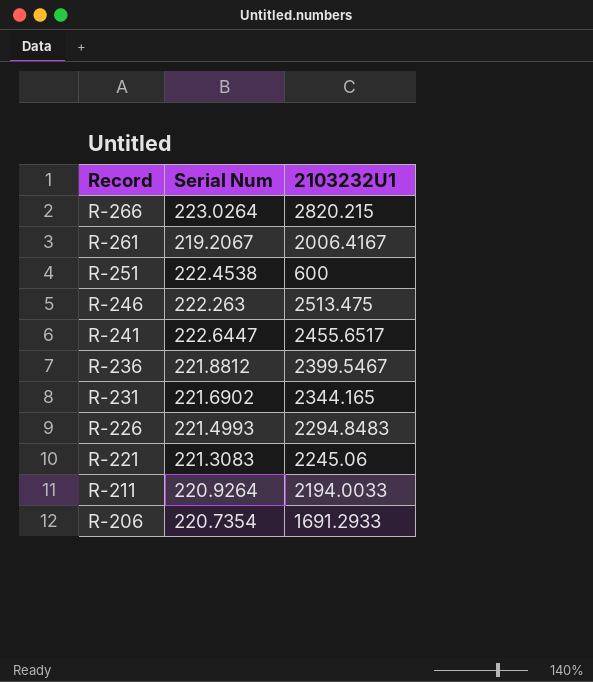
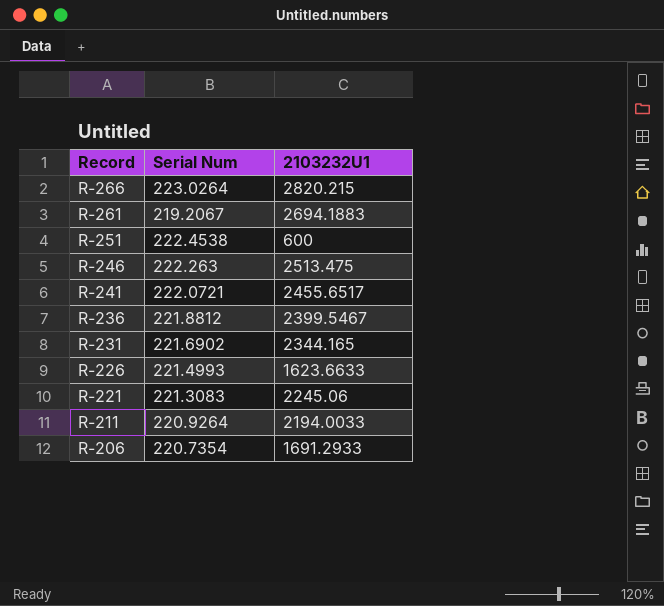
R-261 | 2103232U1: 2006.4167 -> 2694.1883
R-241 | Serial Num: 222.6447 -> 222.0721
R-226 | 2103232U1: 2294.8483 -> 1623.6633

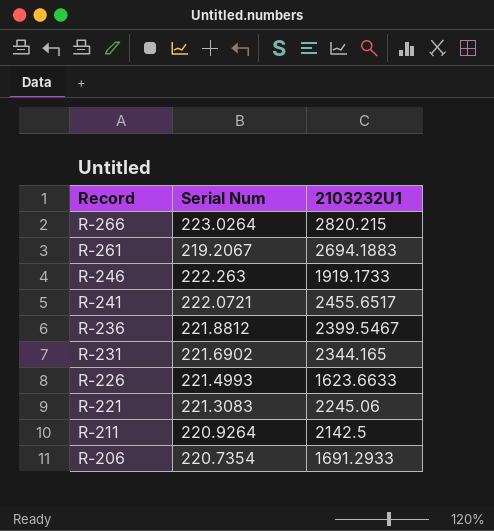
row R-251: 222.4538 | 600 -> none
R-246 | 2103232U1: 2513.475 -> 1919.1733
R-211 | 2103232U1: 2194.0033 -> 2142.5

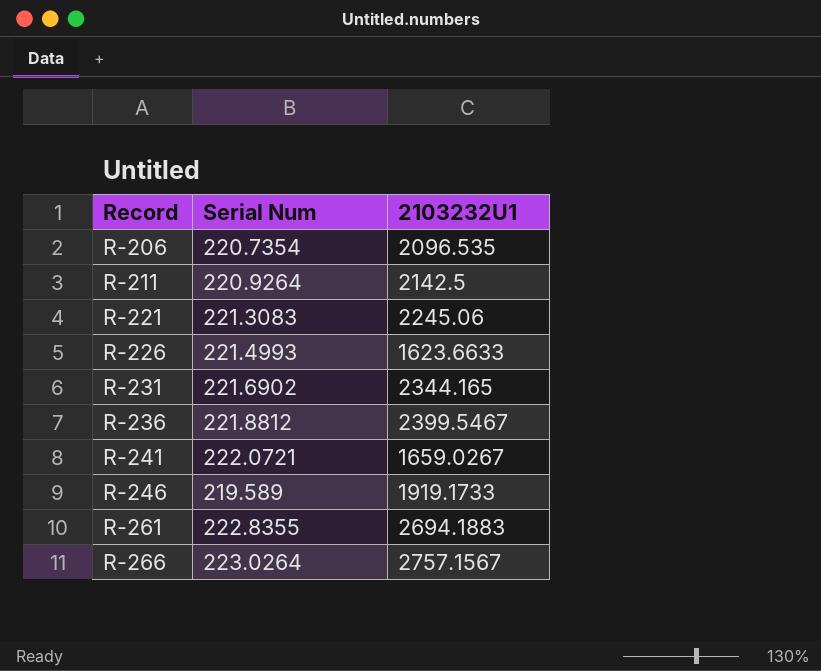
row order: Record descending -> Record ascending
R-206 | 2103232U1: 1691.2933 -> 2096.535
R-241 | 2103232U1: 2455.6517 -> 1659.0267
R-246 | Serial Num: 222.263 -> 219.589
R-261 | Serial Num: 219.2067 -> 222.8355
R-266 | 2103232U1: 2820.215 -> 2757.1567

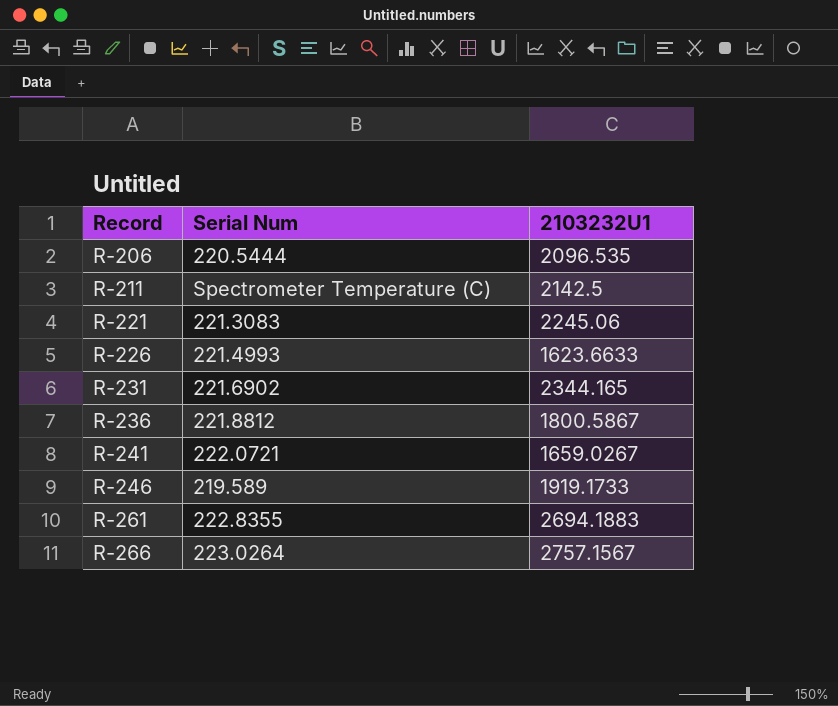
R-206 | Serial Num: 220.7354 -> 220.5444
R-211 | Serial Num: 220.9264 -> Spectrometer Temperature (C)
R-236 | 2103232U1: 2399.5467 -> 1800.5867

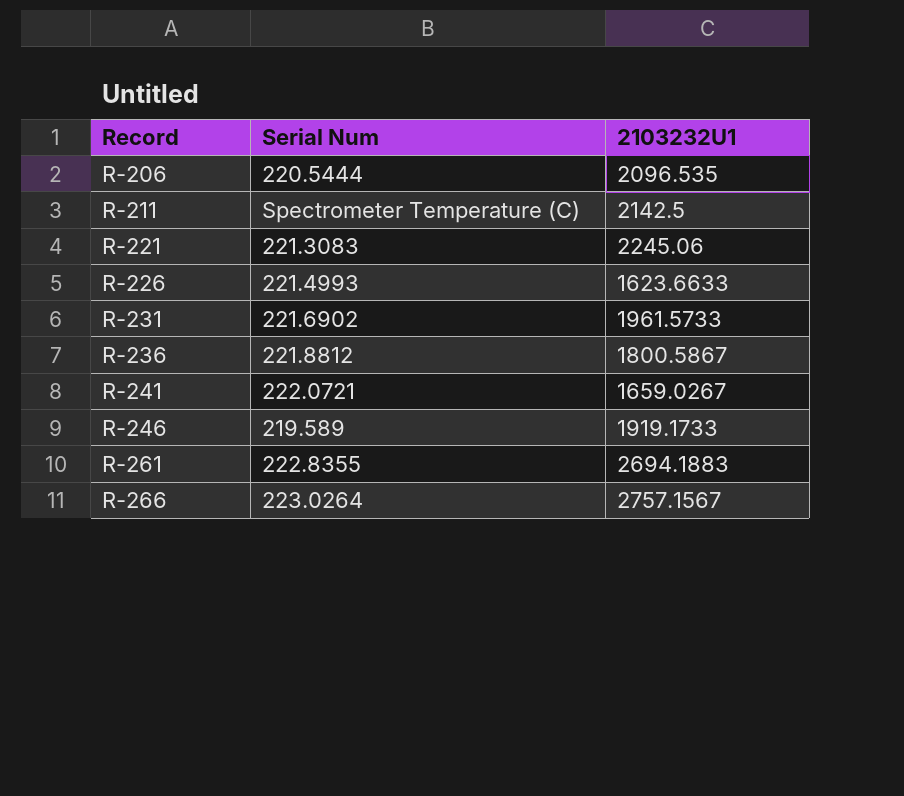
R-231 | 2103232U1: 2344.165 -> 1961.5733

